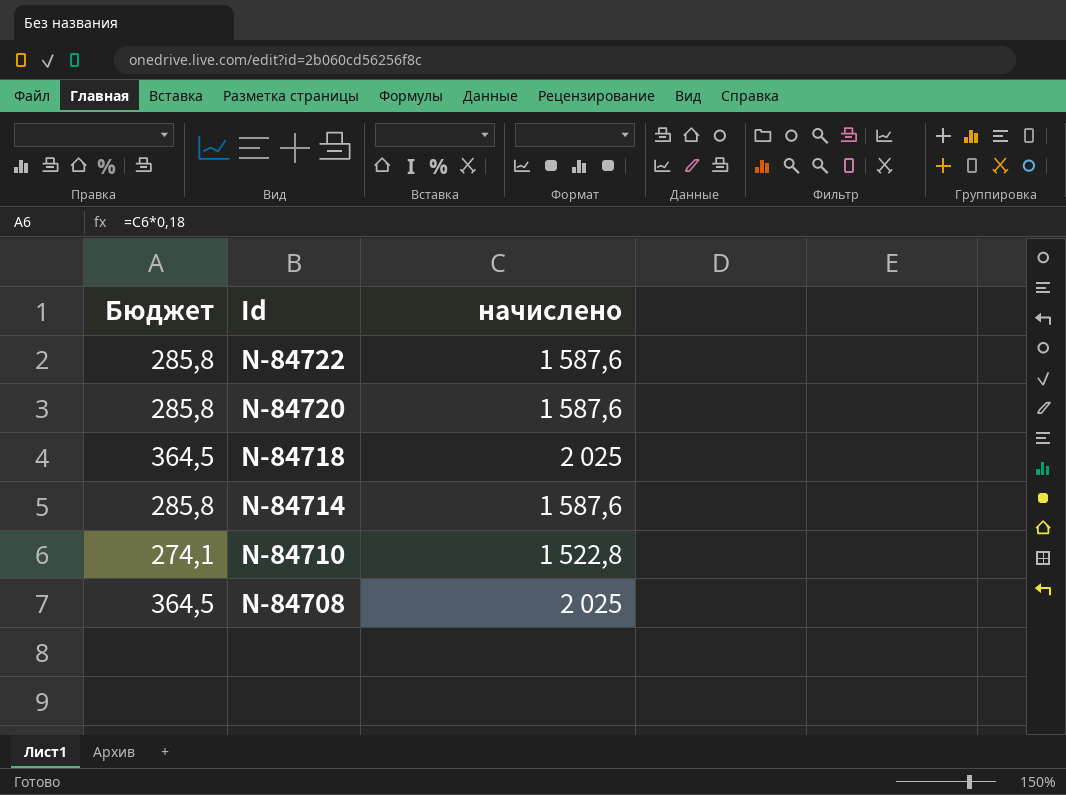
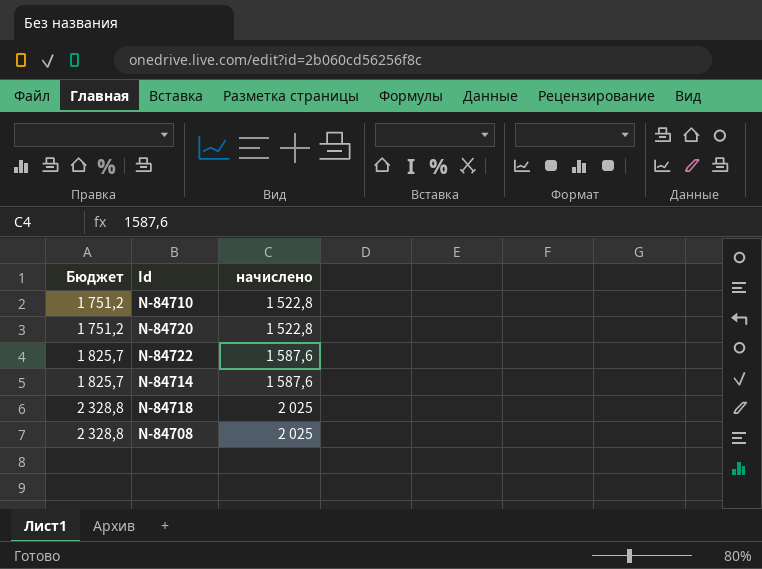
row order: Id descending -> Бюджет ascending
column Бюджет | formula: [начислено] * 0,18 -> [начислено] * 1,15
N-84720 | начислено: 1 587,6 -> 1 522,8

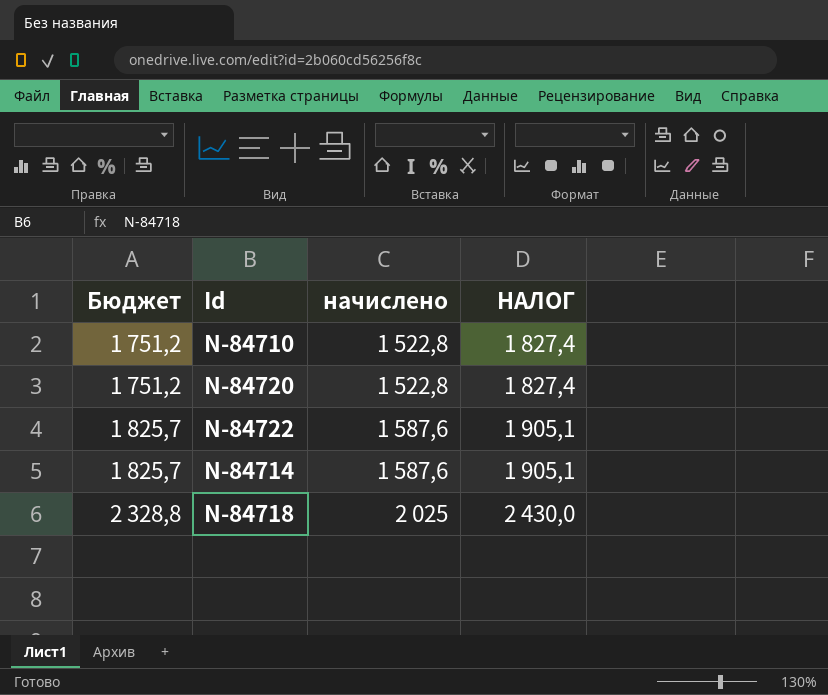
column НАЛОГ | formula: none -> [начислено] * 1,2
row N-84708: 2 328,8 | 2 025 -> none

